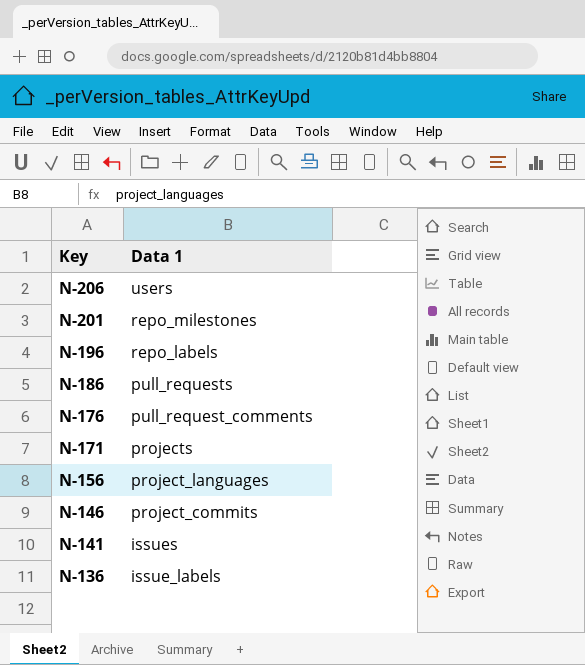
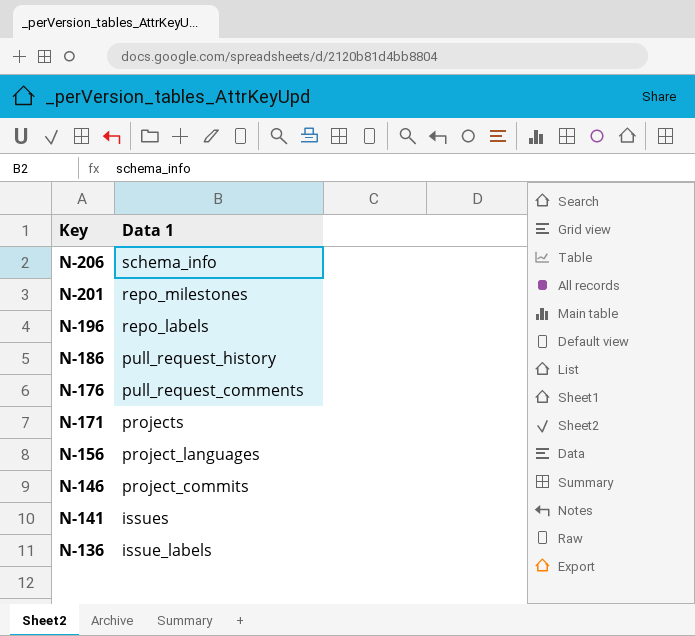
N-206 | Data 1: users -> schema_info
N-186 | Data 1: pull_requests -> pull_request_history

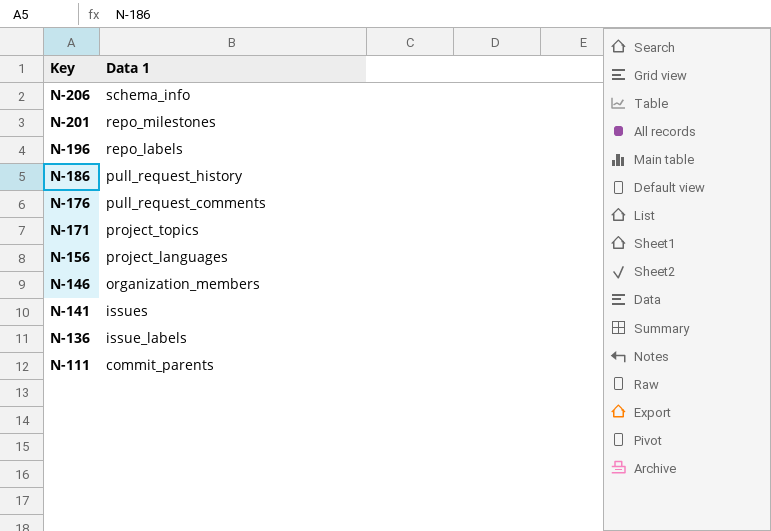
N-171 | Data 1: projects -> project_topics
N-146 | Data 1: project_commits -> organization_members
row N-111: none -> commit_parents

